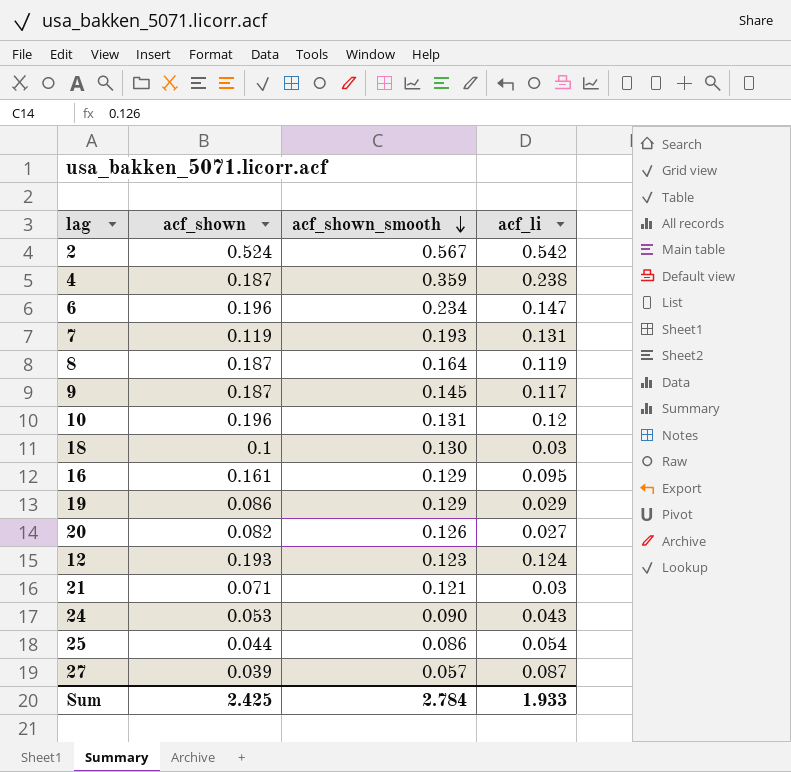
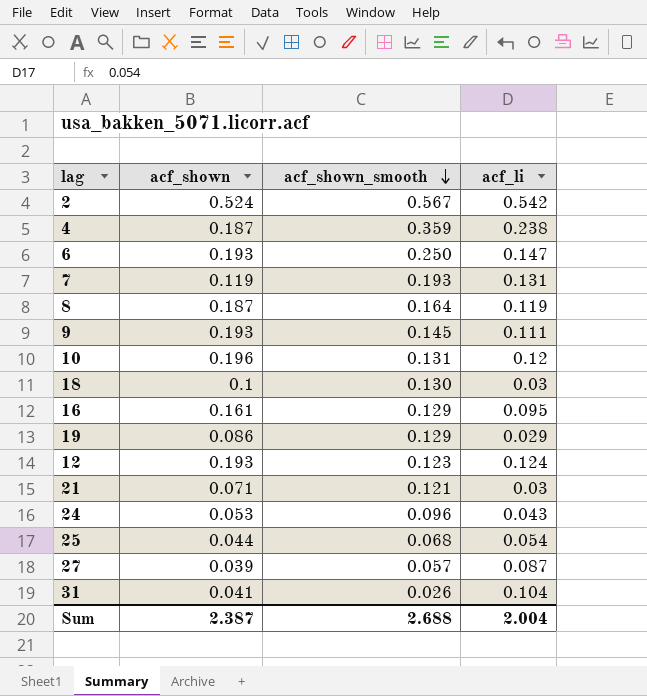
row 20: 0.082 | 0.126 | 0.027 -> none
6 | acf_shown: 0.196 -> 0.193
6 | acf_shown_smooth: 0.234 -> 0.250
9 | acf_shown: 0.187 -> 0.193
9 | acf_li: 0.117 -> 0.111
24 | acf_shown_smooth: 0.090 -> 0.096
25 | acf_shown_smooth: 0.086 -> 0.068
row 31: none -> 0.041 | 0.026 | 0.104
Sum | acf_shown: 2.425 -> 2.387
Sum | acf_shown_smooth: 2.784 -> 2.688
Sum | acf_li: 1.933 -> 2.004

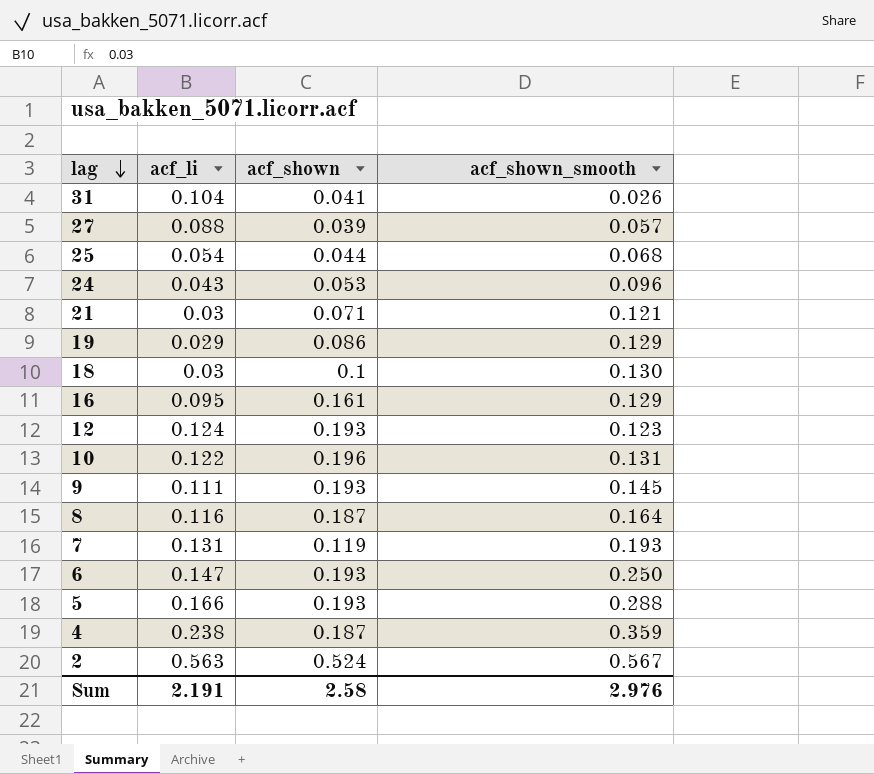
row order: acf_shown_smooth descending -> lag descending
column acf_li | position: 4 -> 2
27 | acf_li: 0.087 -> 0.088
10 | acf_li: 0.12 -> 0.122
8 | acf_li: 0.119 -> 0.116
row 5: none -> 0.166 | 0.193 | 0.288
2 | acf_li: 0.542 -> 0.563
Sum | acf_li: 2.004 -> 2.191
Sum | acf_shown: 2.387 -> 2.58
Sum | acf_shown_smooth: 2.688 -> 2.976

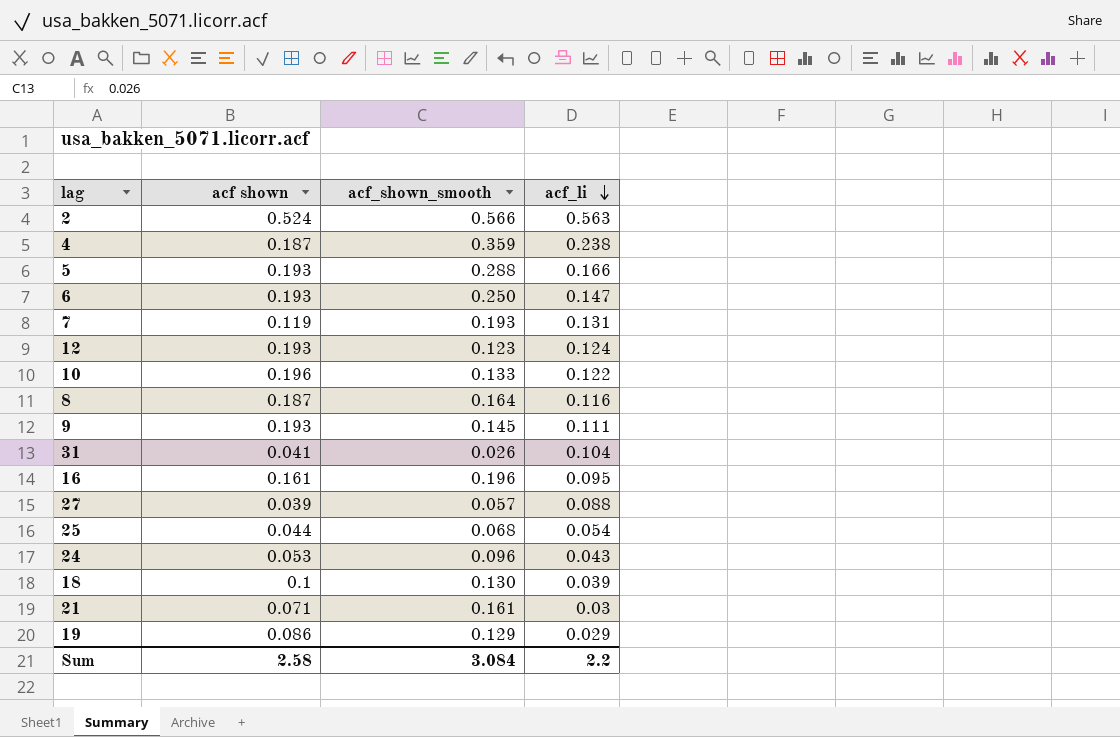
row order: lag descending -> acf_li descending
column name: acf_shown -> acf shown
column acf_li | position: 2 -> 4
2 | acf_shown_smooth: 0.567 -> 0.566
10 | acf_shown_smooth: 0.131 -> 0.133
16 | acf_shown_smooth: 0.129 -> 0.196
18 | acf_li: 0.03 -> 0.039
21 | acf_shown_smooth: 0.121 -> 0.161
Sum | acf_shown_smooth: 2.976 -> 3.084
Sum | acf_li: 2.191 -> 2.2

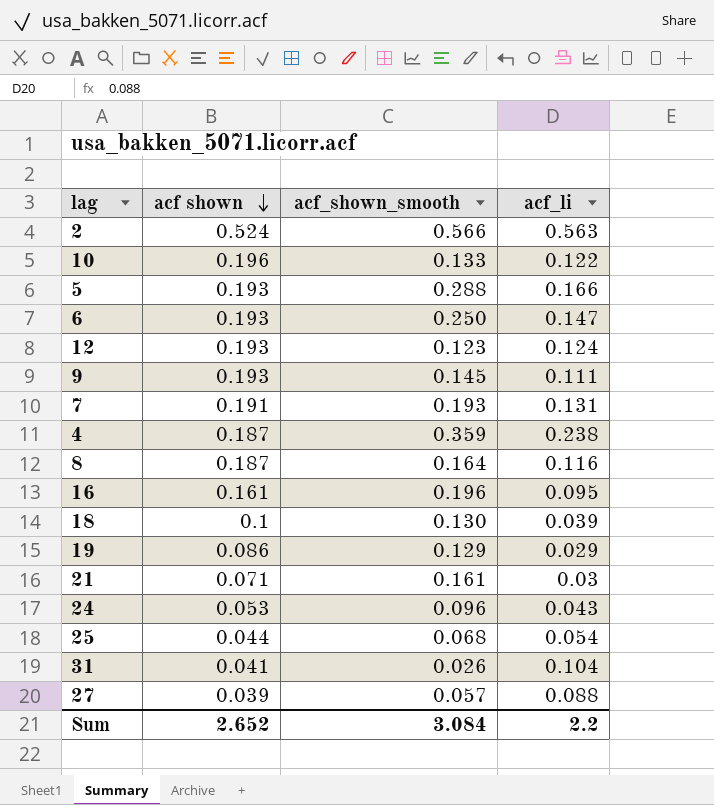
row order: acf_li descending -> acf shown descending
7 | acf shown: 0.119 -> 0.191
Sum | acf shown: 2.58 -> 2.652

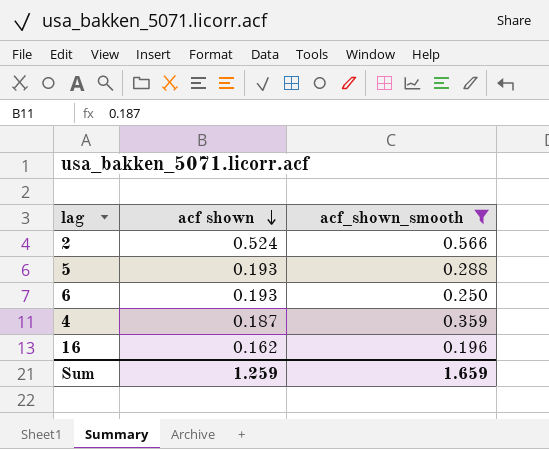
filter: none -> acf_shown_smooth >= 0.196
column acf_li | position: 4 -> none
16 | acf shown: 0.161 -> 0.162
Sum | acf shown: 2.652 -> 1.259
Sum | acf_shown_smooth: 3.084 -> 1.659

